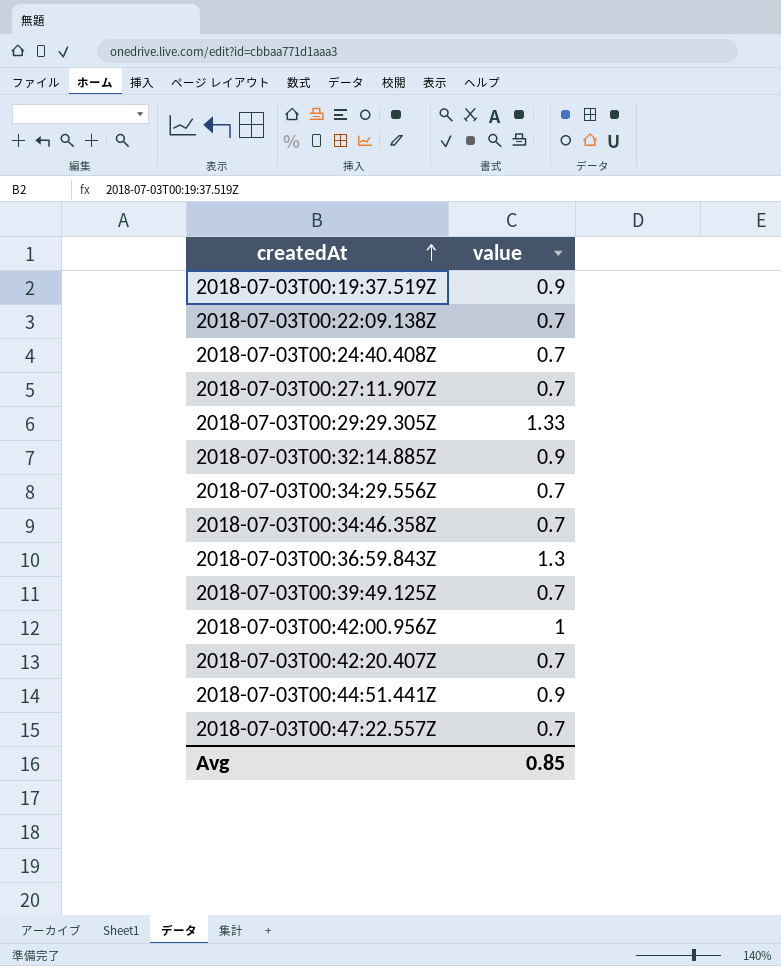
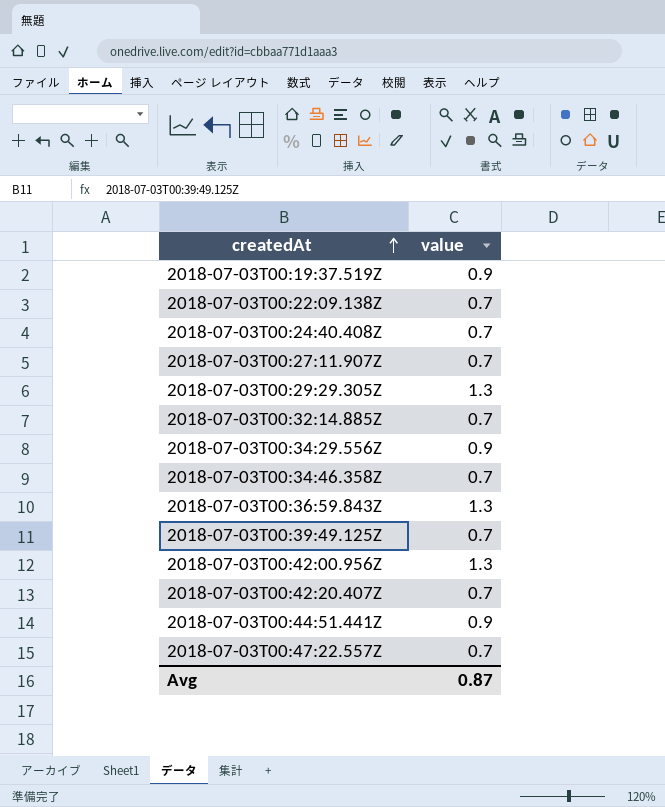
2018-07-03T00:29:29.305Z | value: 1.33 -> 1.3
2018-07-03T00:32:14.885Z | value: 0.9 -> 0.7
2018-07-03T00:34:29.556Z | value: 0.7 -> 0.9
2018-07-03T00:42:00.956Z | value: 1 -> 1.3
Avg | value: 0.85 -> 0.87

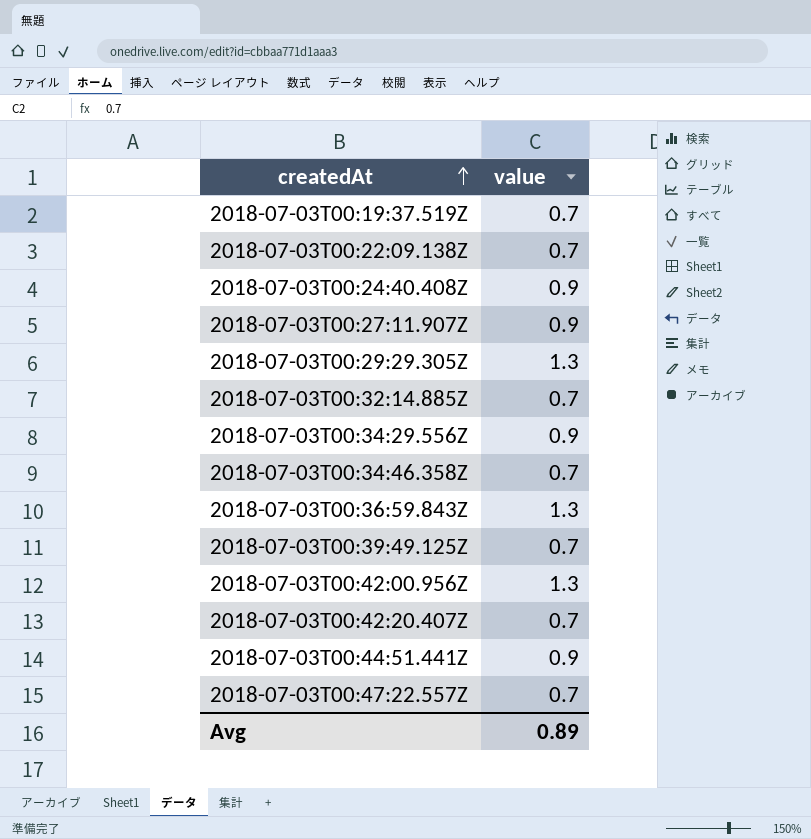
2018-07-03T00:19:37.519Z | value: 0.9 -> 0.7
2018-07-03T00:24:40.408Z | value: 0.7 -> 0.9
2018-07-03T00:27:11.907Z | value: 0.7 -> 0.9
Avg | value: 0.87 -> 0.89

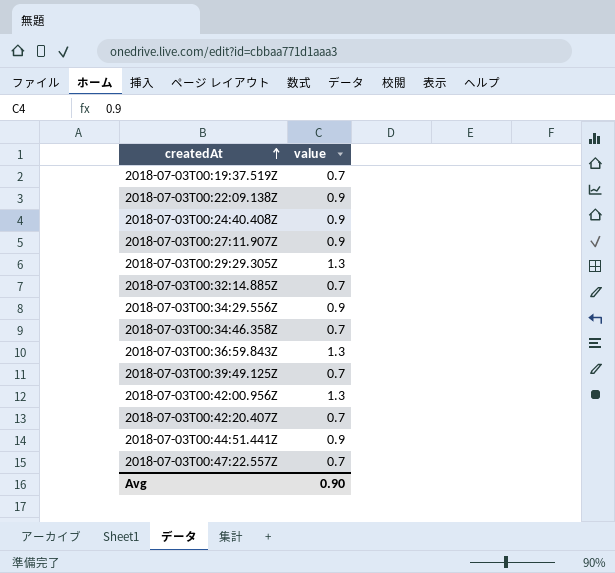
2018-07-03T00:22:09.138Z | value: 0.7 -> 0.9
Avg | value: 0.89 -> 0.90

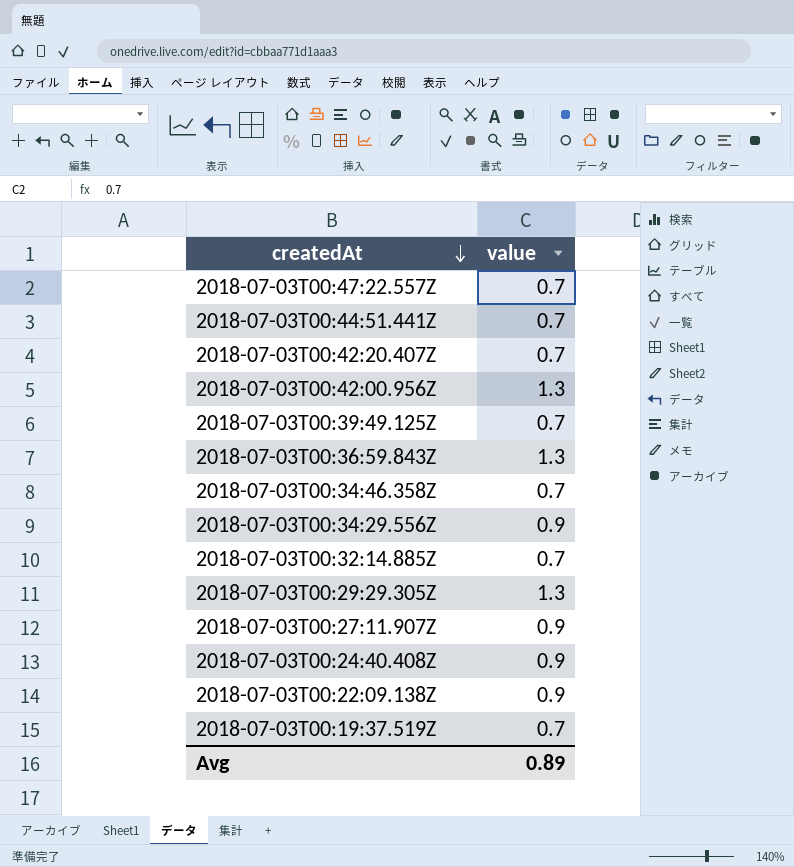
row order: createdAt ascending -> createdAt descending
2018-07-03T00:44:51.441Z | value: 0.9 -> 0.7
Avg | value: 0.90 -> 0.89

